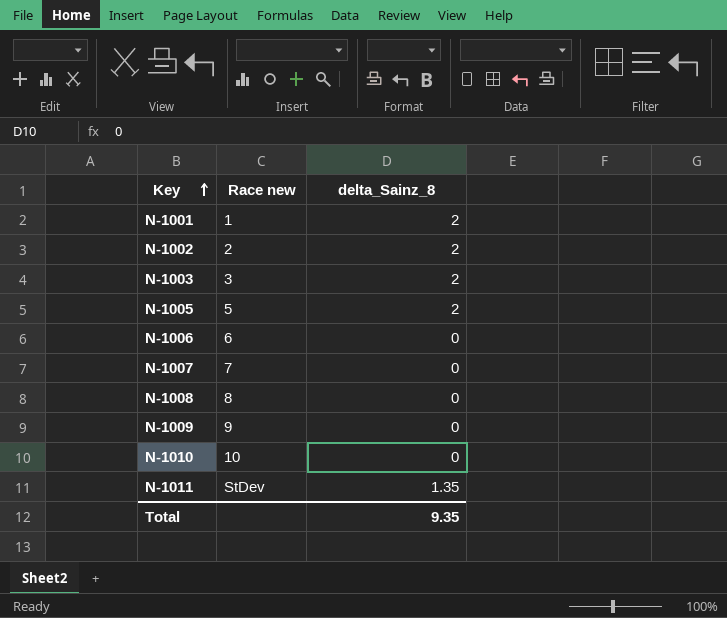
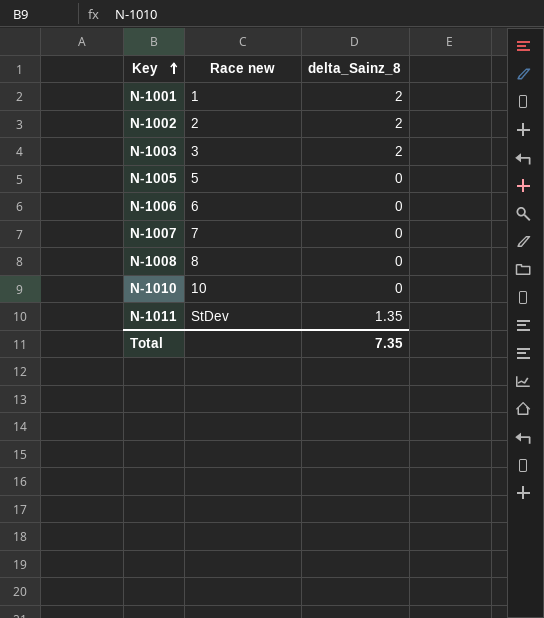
row N-1009: 9 | 0 -> none
N-1005 | delta_Sainz_8: 2 -> 0
Total | delta_Sainz_8: 9.35 -> 7.35

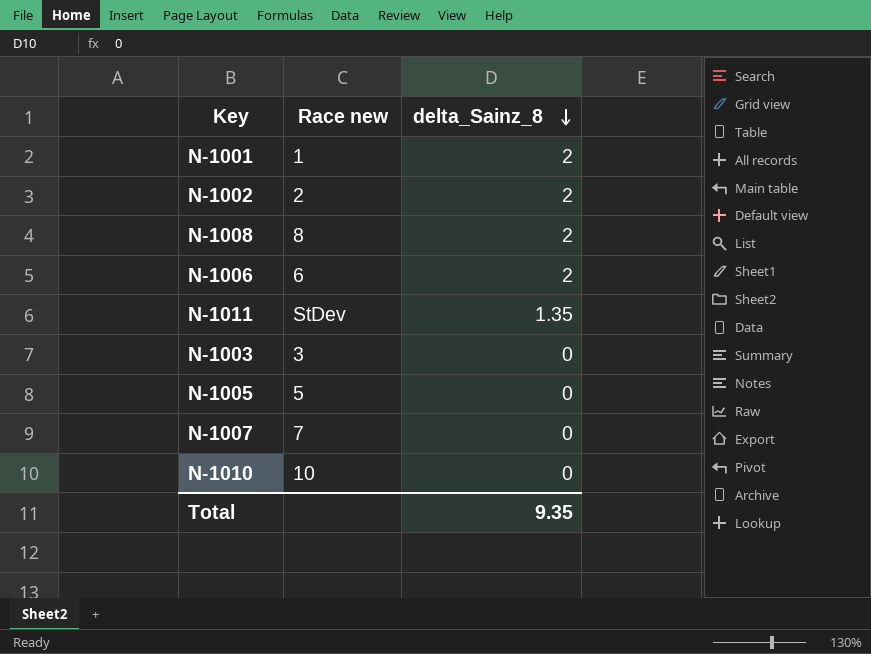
row order: Key ascending -> delta_Sainz_8 descending
N-1008 | delta_Sainz_8: 0 -> 2
N-1006 | delta_Sainz_8: 0 -> 2
N-1003 | delta_Sainz_8: 2 -> 0
Total | delta_Sainz_8: 7.35 -> 9.35

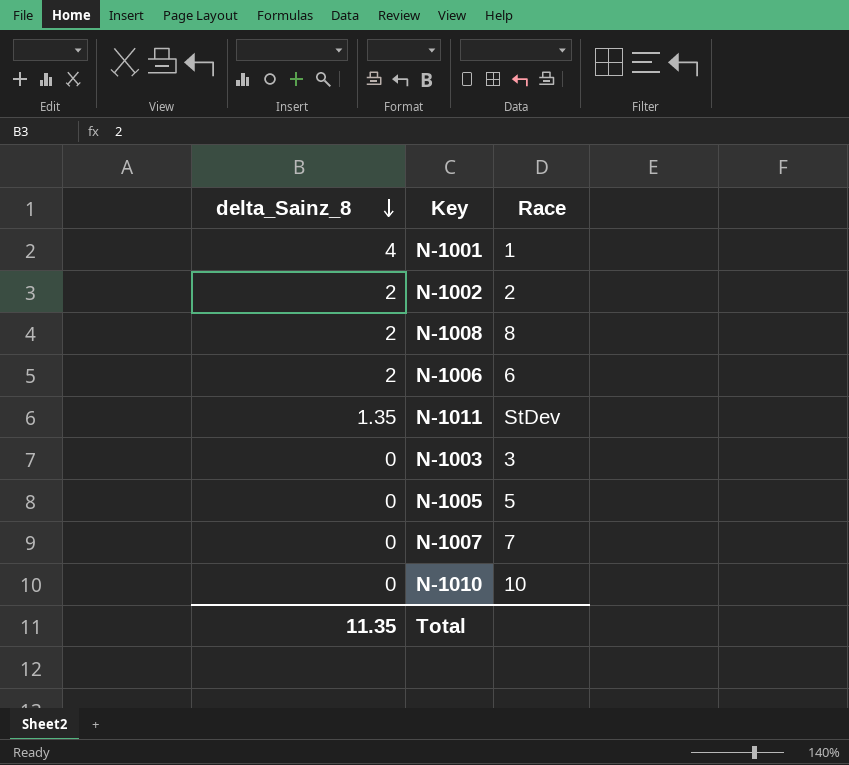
column delta_Sainz_8 | position: 3 -> 1
column name: Race new -> Race
N-1001 | delta_Sainz_8: 2 -> 4
Total | delta_Sainz_8: 9.35 -> 11.35

